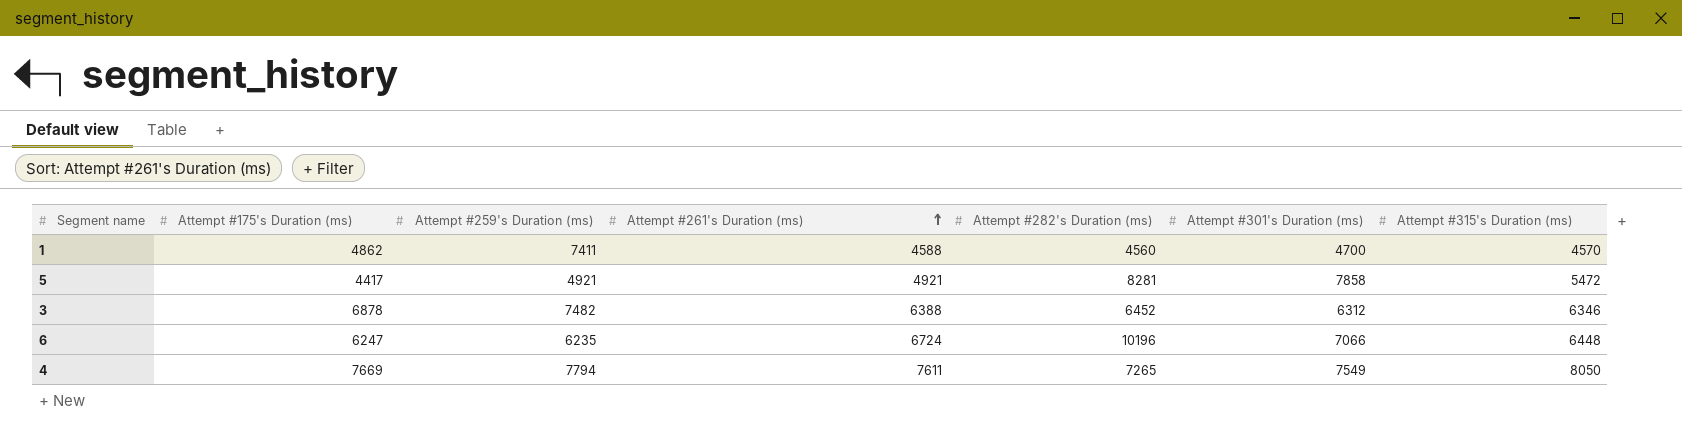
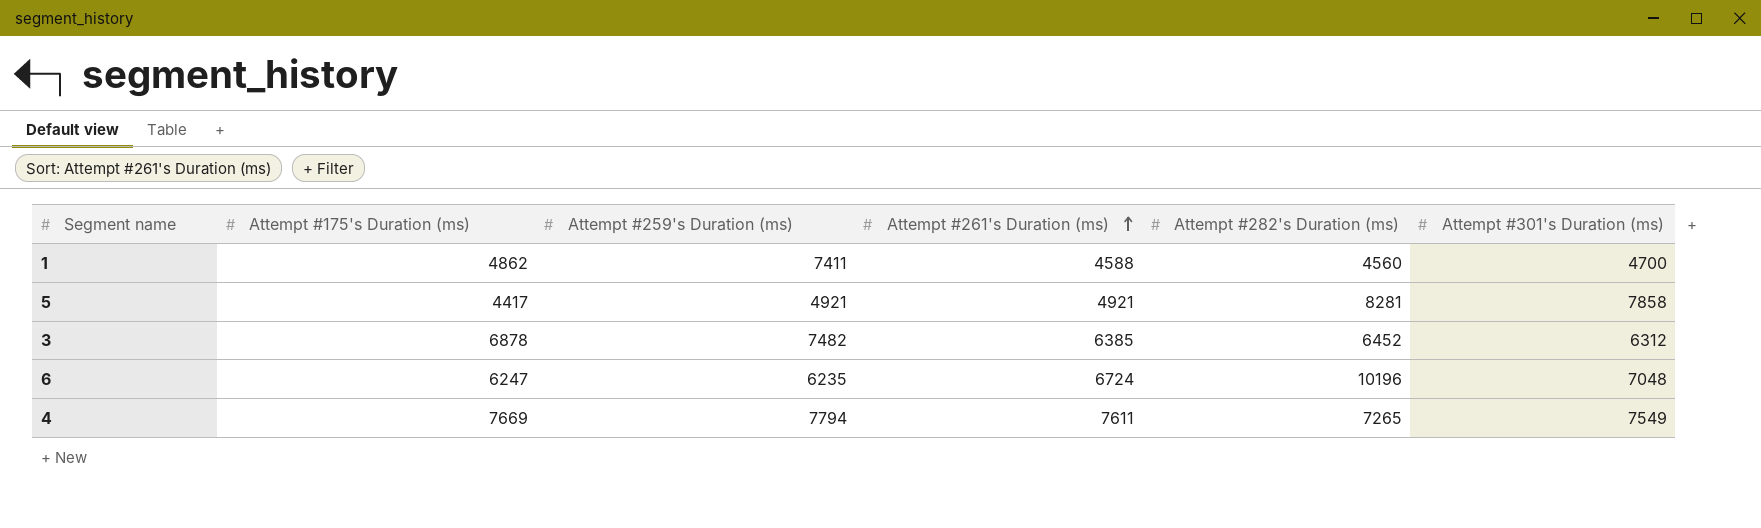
column Attempt #315's Duration (ms) | position: 7 -> none
3 | Attempt #261's Duration (ms): 6388 -> 6385
6 | Attempt #301's Duration (ms): 7066 -> 7048

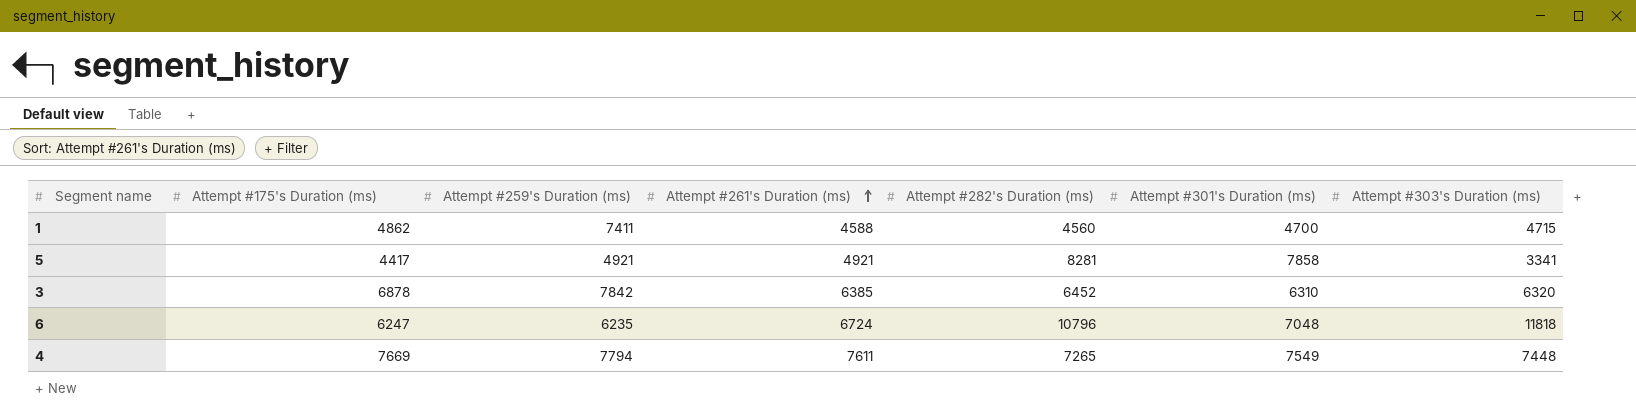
column Attempt #303's Duration (ms) | position: none -> 7
3 | Attempt #259's Duration (ms): 7482 -> 7842
3 | Attempt #301's Duration (ms): 6312 -> 6310
6 | Attempt #282's Duration (ms): 10196 -> 10796

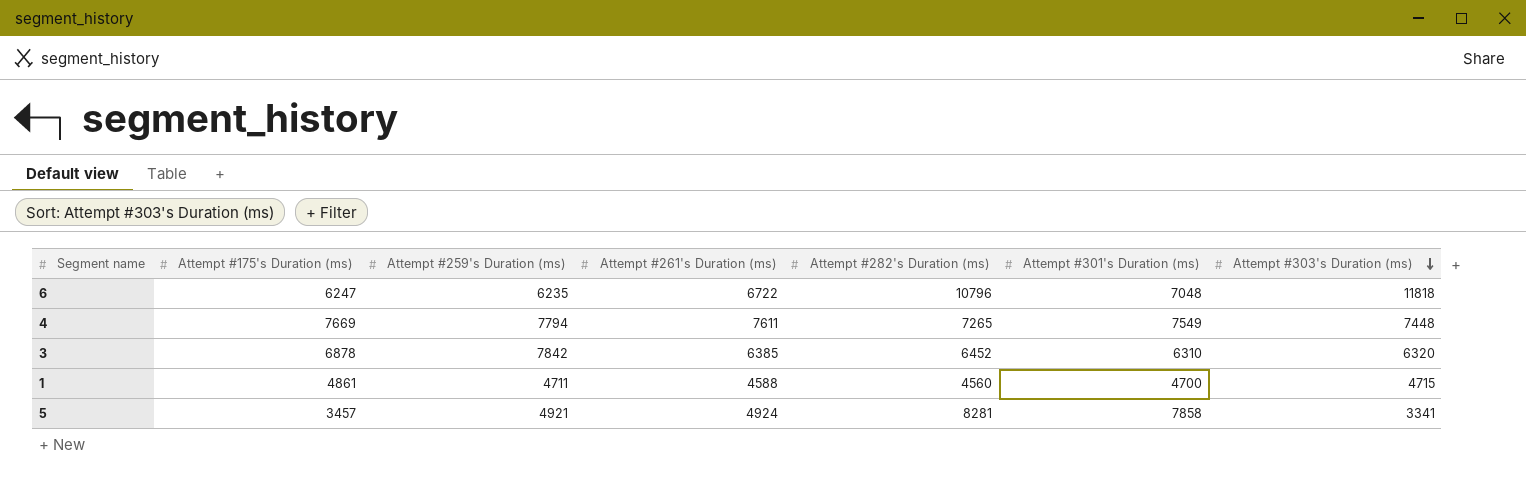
row order: Attempt #261's Duration (ms) ascending -> Attempt #303's Duration (ms) descending
6 | Attempt #261's Duration (ms): 6724 -> 6722
1 | Attempt #175's Duration (ms): 4862 -> 4861
1 | Attempt #259's Duration (ms): 7411 -> 4711
5 | Attempt #175's Duration (ms): 4417 -> 3457
5 | Attempt #261's Duration (ms): 4921 -> 4924

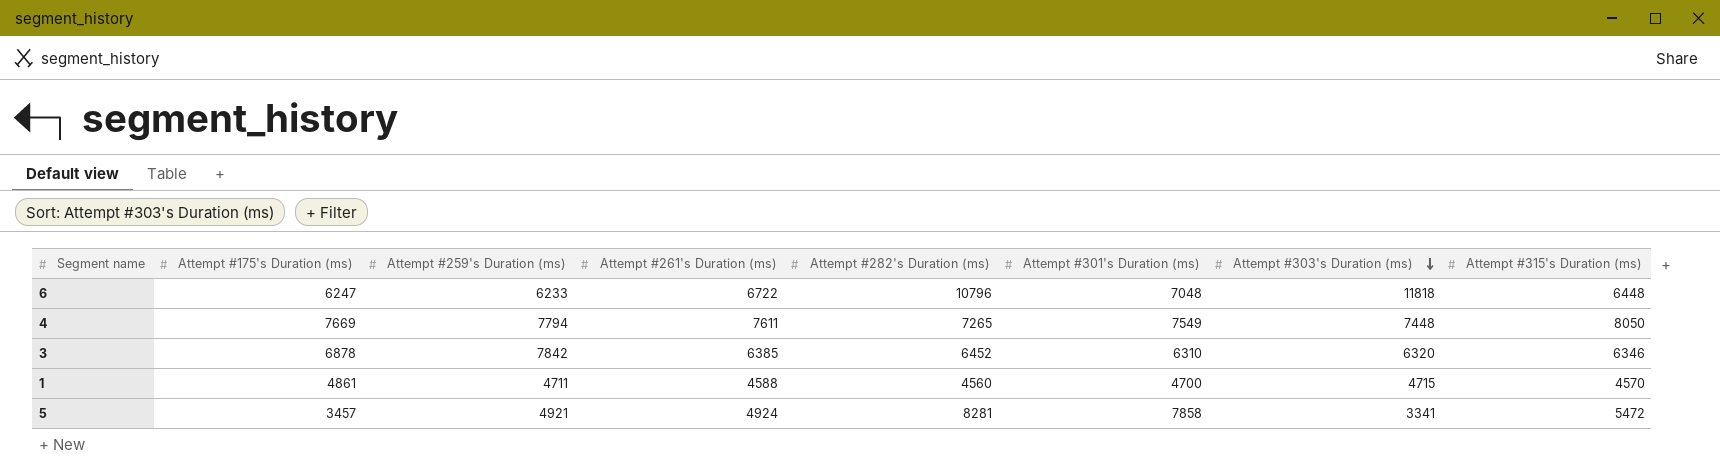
column Attempt #315's Duration (ms) | position: none -> 8
6 | Attempt #259's Duration (ms): 6235 -> 6233

